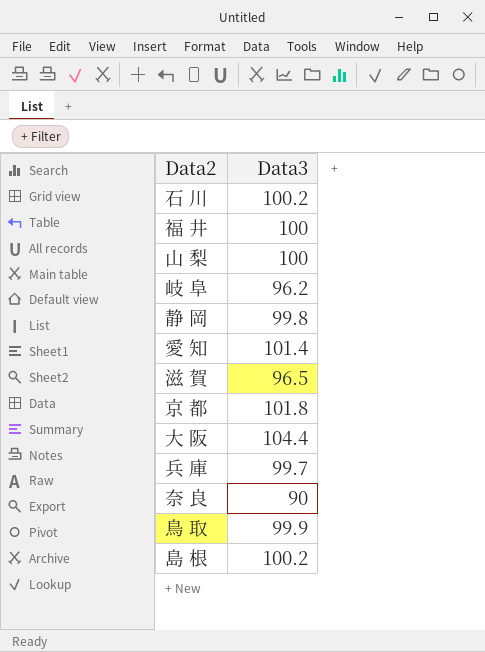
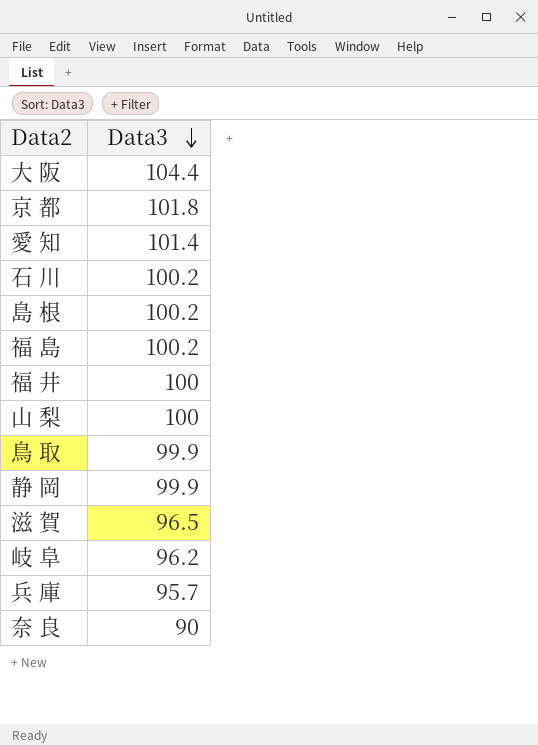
row order: none -> Data3 descending
row 福 島: none -> 100.2
静 岡 | Data3: 99.8 -> 99.9
兵 庫 | Data3: 99.7 -> 95.7

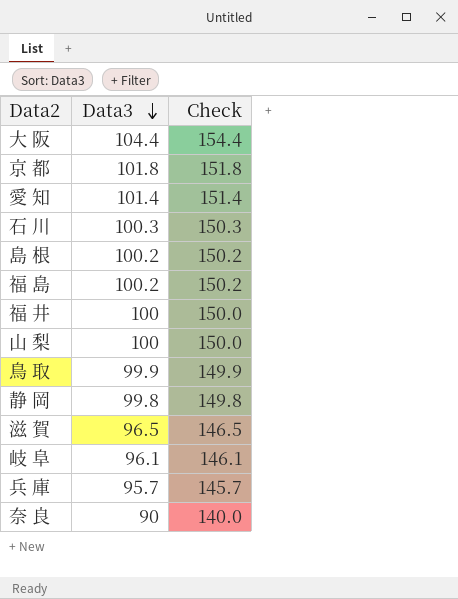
column Check | formula: none -> [Data3] + 50
石 川 | Data3: 100.2 -> 100.3
静 岡 | Data3: 99.9 -> 99.8
岐 阜 | Data3: 96.2 -> 96.1

